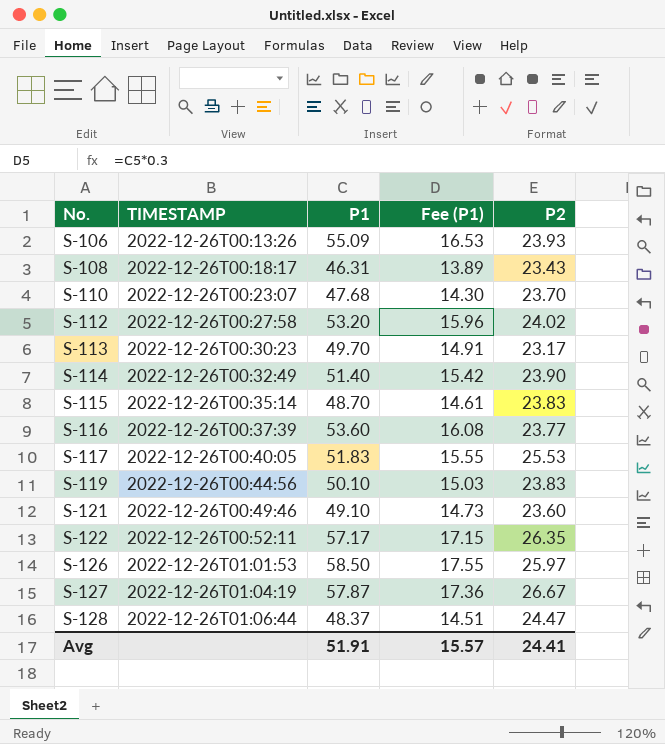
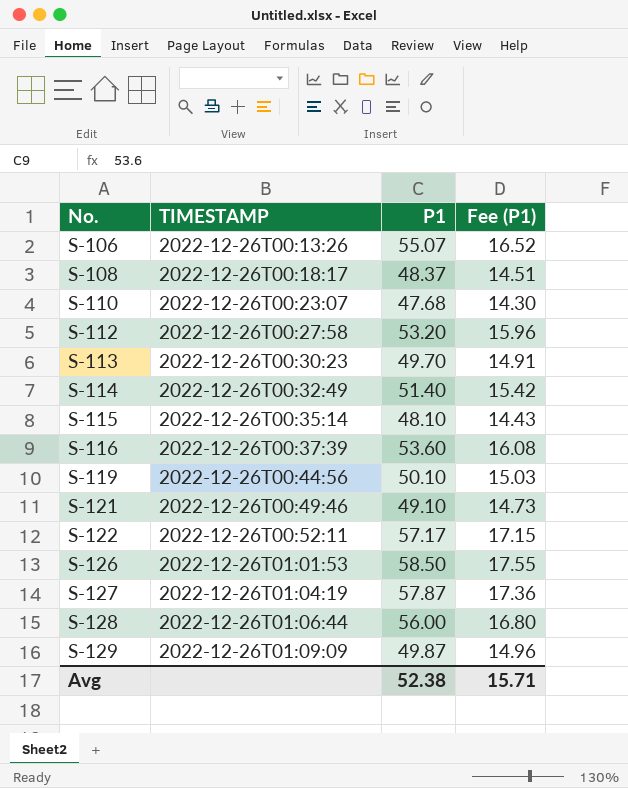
column P2 | position: 5 -> none
row S-117: 2022-12-26T00:40:05 | 51.83 | 15.55 | 25.53 -> none
S-106 | P1: 55.09 -> 55.07
S-106 | Fee (P1): 16.53 -> 16.52
S-108 | P1: 46.31 -> 48.37
S-108 | Fee (P1): 13.89 -> 14.51
S-115 | P1: 48.70 -> 48.10
S-115 | Fee (P1): 14.61 -> 14.43
S-128 | P1: 48.37 -> 56.00
S-128 | Fee (P1): 14.51 -> 16.80
row S-129: none -> 2022-12-26T01:09:09 | 49.87 | 14.96
Avg | P1: 51.91 -> 52.38
Avg | Fee (P1): 15.57 -> 15.71

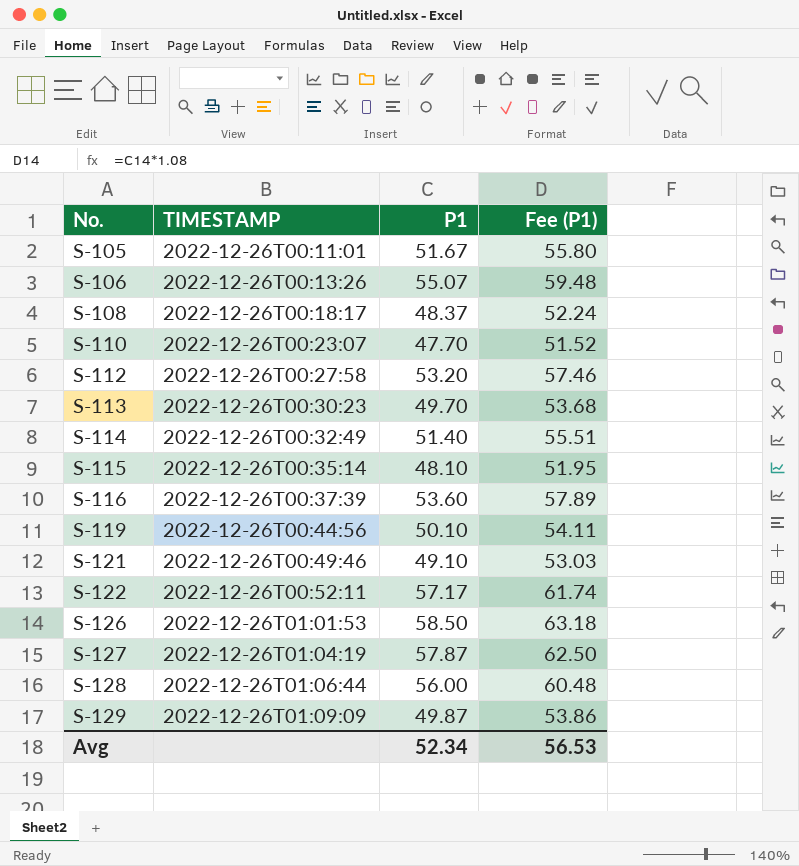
column Fee (P1) | formula: [P1] * 0.3 -> [P1] * 1.08
row S-105: none -> 2022-12-26T00:11:01 | 51.67 | 55.80
S-110 | P1: 47.68 -> 47.70
Avg | P1: 52.38 -> 52.34
Avg | Fee (P1): 15.71 -> 56.53

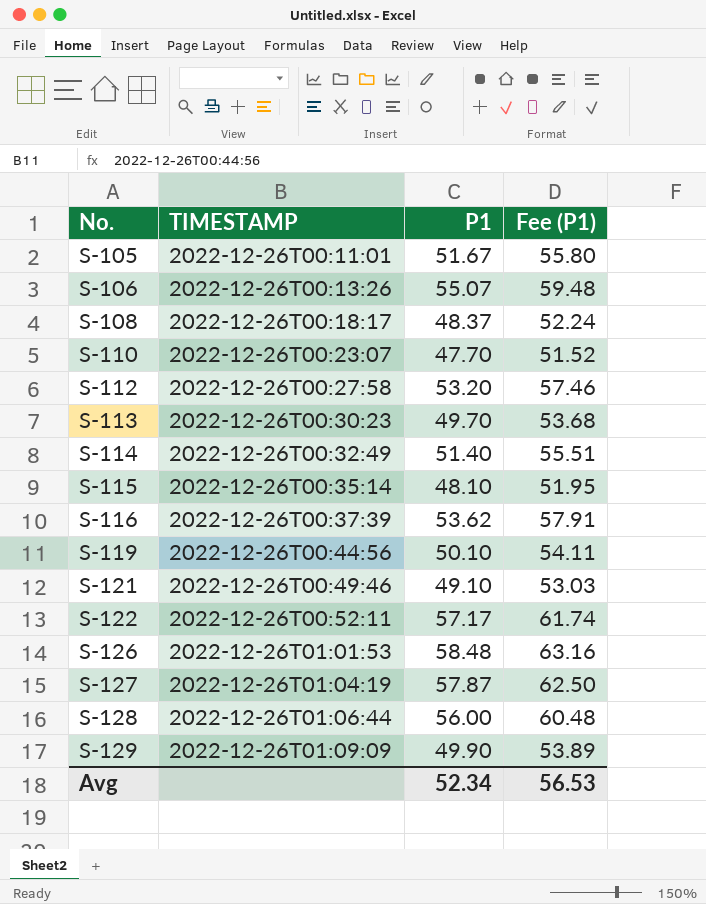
S-116 | P1: 53.60 -> 53.62
S-116 | Fee (P1): 57.89 -> 57.91
S-126 | P1: 58.50 -> 58.48
S-126 | Fee (P1): 63.18 -> 63.16
S-129 | P1: 49.87 -> 49.90
S-129 | Fee (P1): 53.86 -> 53.89

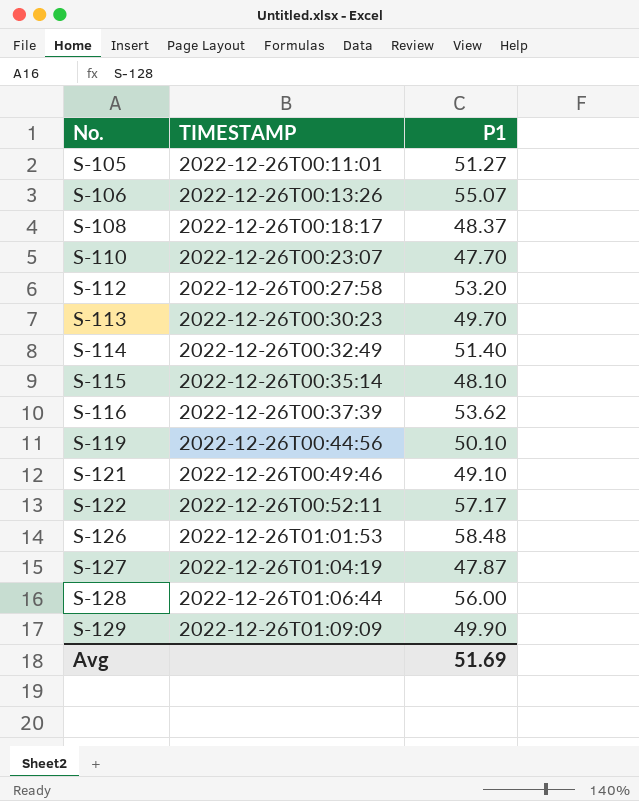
column Fee (P1) | formula: [P1] * 1.08 -> none
S-105 | P1: 51.67 -> 51.27
S-127 | P1: 57.87 -> 47.87
Avg | P1: 52.34 -> 51.69

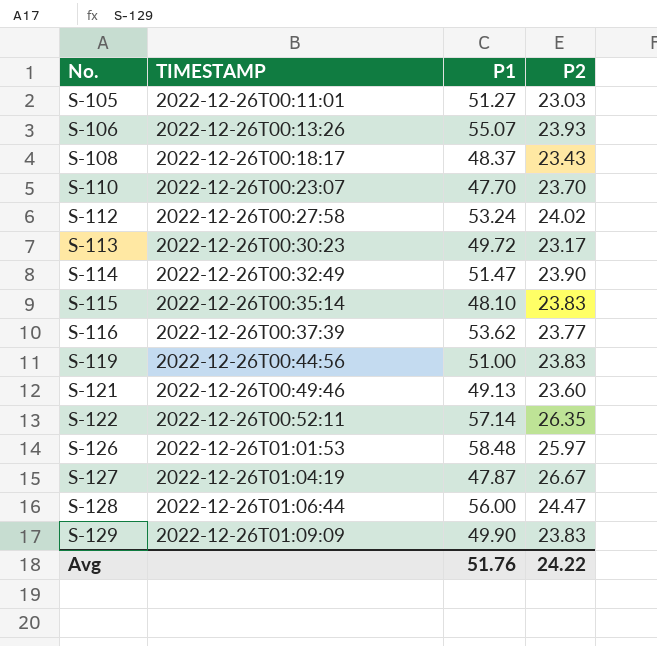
column P2 | position: none -> 4
S-112 | P1: 53.20 -> 53.24
S-113 | P1: 49.70 -> 49.72
S-114 | P1: 51.40 -> 51.47
S-119 | P1: 50.10 -> 51.00
S-121 | P1: 49.10 -> 49.13
S-122 | P1: 57.17 -> 57.14
Avg | P1: 51.69 -> 51.76

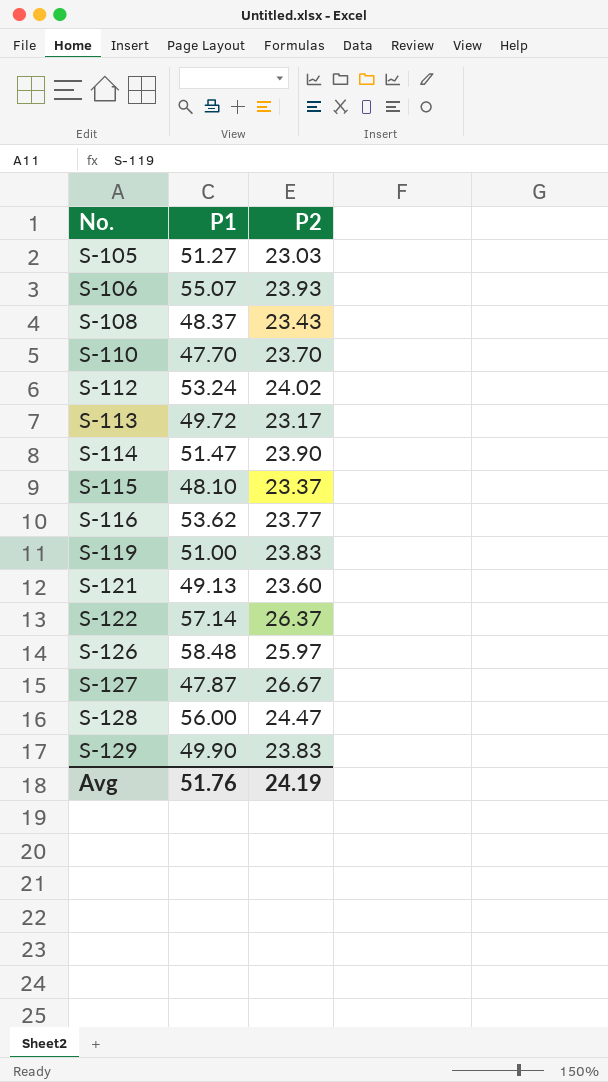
column TIMESTAMP | position: 2 -> none
S-115 | P2: 23.83 -> 23.37
S-122 | P2: 26.35 -> 26.37
Avg | P2: 24.22 -> 24.19

